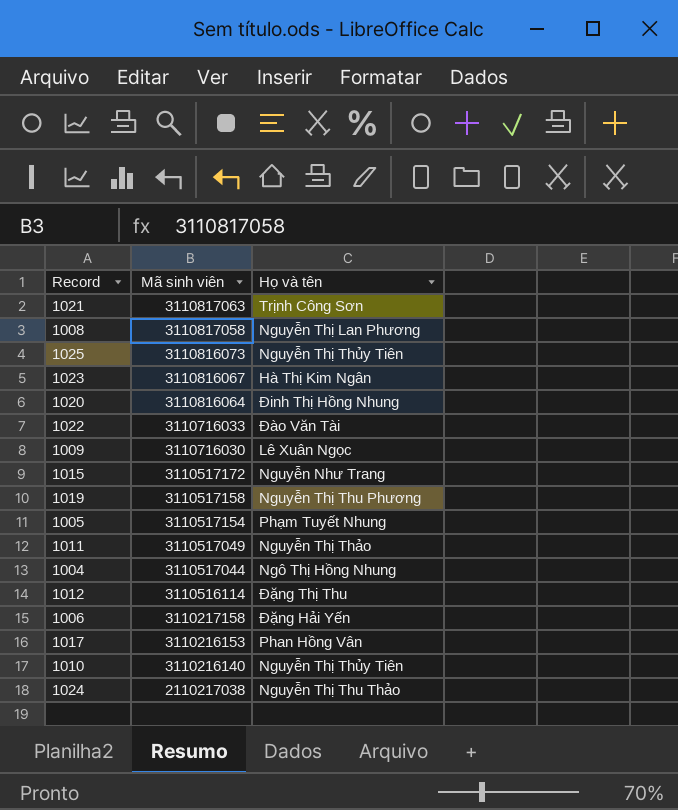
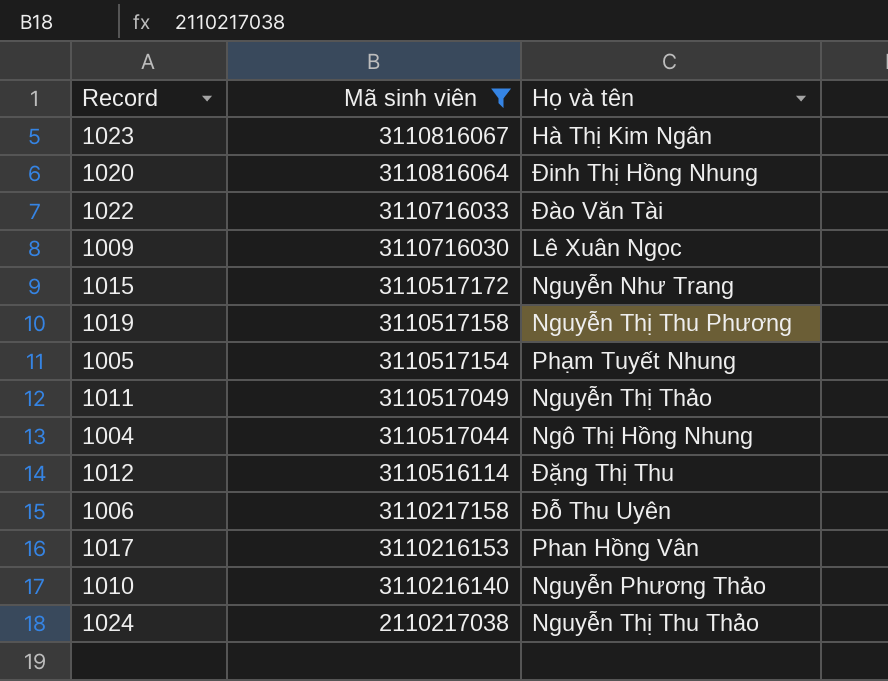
filter: none -> Mã sinh viên <= 3110816067
1006 | Họ và tên: Đặng Hải Yến -> Đỗ Thu Uyên
1010 | Họ và tên: Nguyễn Thị Thủy Tiên -> Nguyễn Phương Thảo

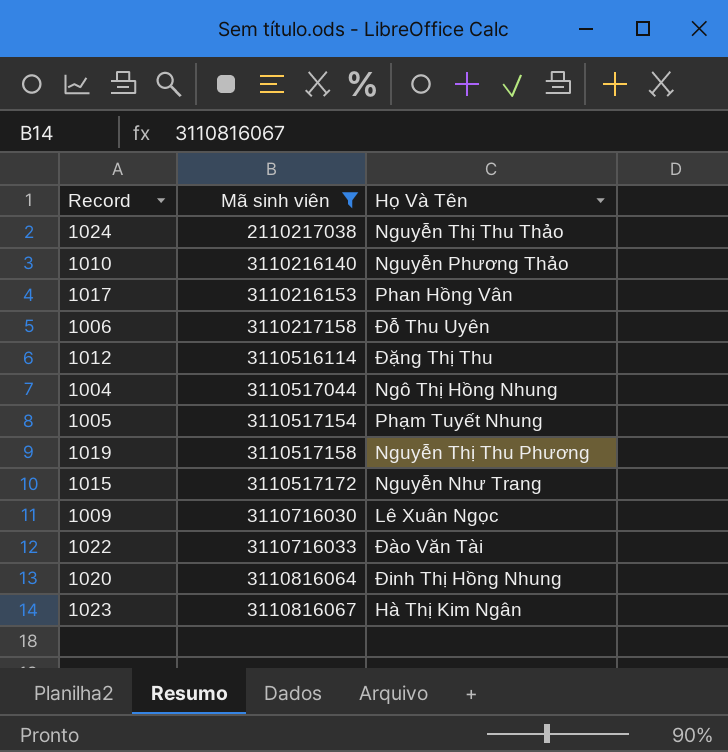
row order: Mã sinh viên descending -> Mã sinh viên ascending
column name: Họ và tên -> Họ Và Tên
row 1011: 3110517049 | Nguyễn Thị Thảo -> none

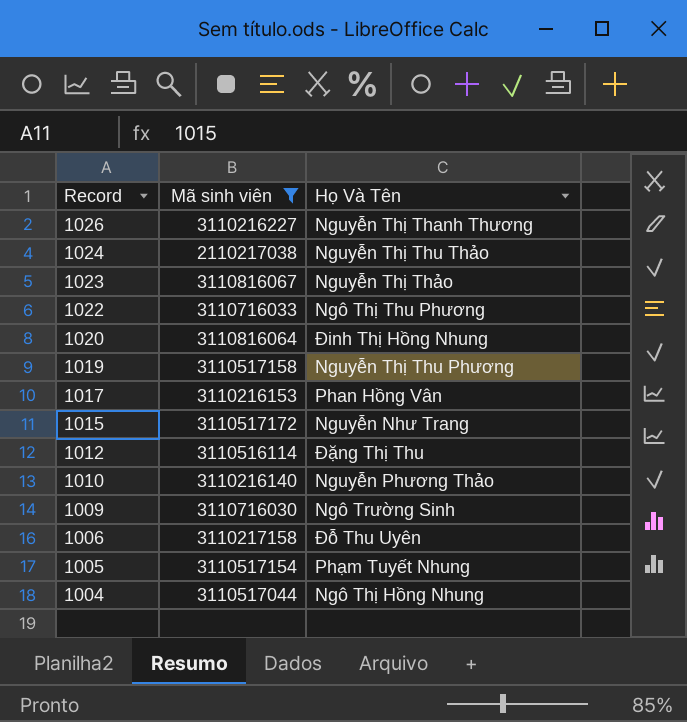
row order: Mã sinh viên ascending -> Record descending
row 1026: none -> 3110216227 | Nguyễn Thị Thanh Thương
1023 | Họ Và Tên: Hà Thị Kim Ngân -> Nguyễn Thị Thảo
1022 | Họ Và Tên: Đào Văn Tài -> Ngô Thị Thu Phương
1009 | Họ Và Tên: Lê Xuân Ngọc -> Ngô Trường Sinh

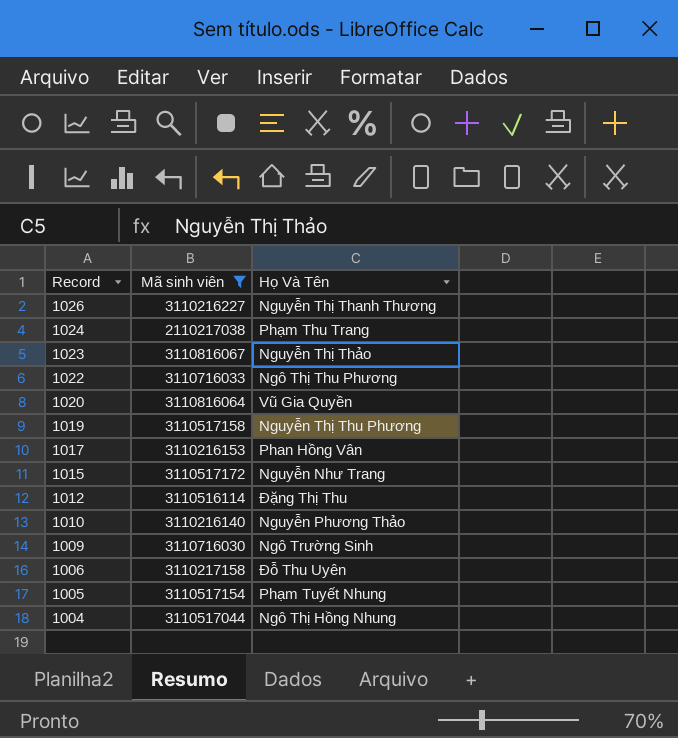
1024 | Họ Và Tên: Nguyễn Thị Thu Thảo -> Phạm Thu Trang
1020 | Họ Và Tên: Đinh Thị Hồng Nhung -> Vũ Gia Quyền

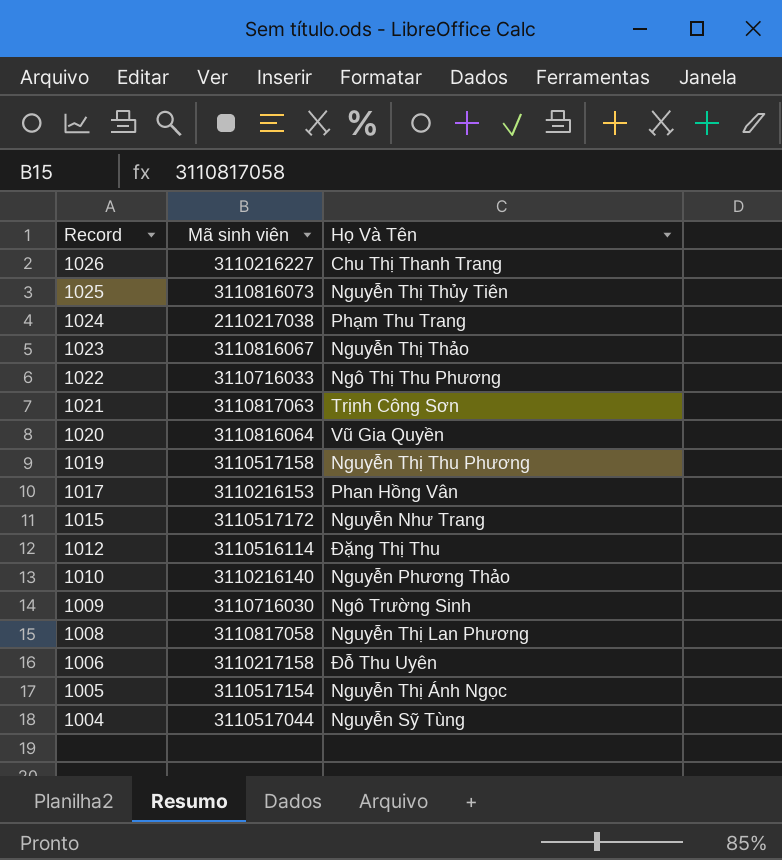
filter: Mã sinh viên <= 3110816067 -> none
1026 | Họ Và Tên: Nguyễn Thị Thanh Thương -> Chu Thị Thanh Trang
1005 | Họ Và Tên: Phạm Tuyết Nhung -> Nguyễn Thị Ánh Ngọc
1004 | Họ Và Tên: Ngô Thị Hồng Nhung -> Nguyễn Sỹ Tùng

